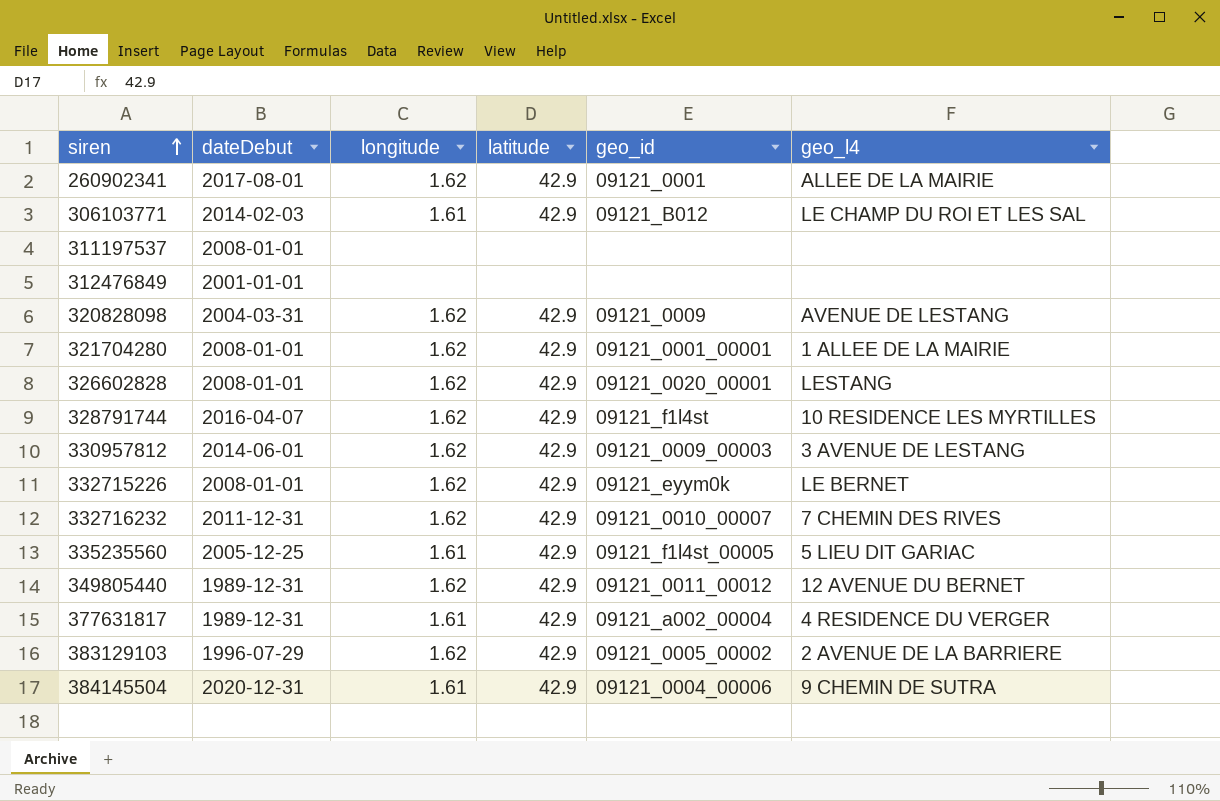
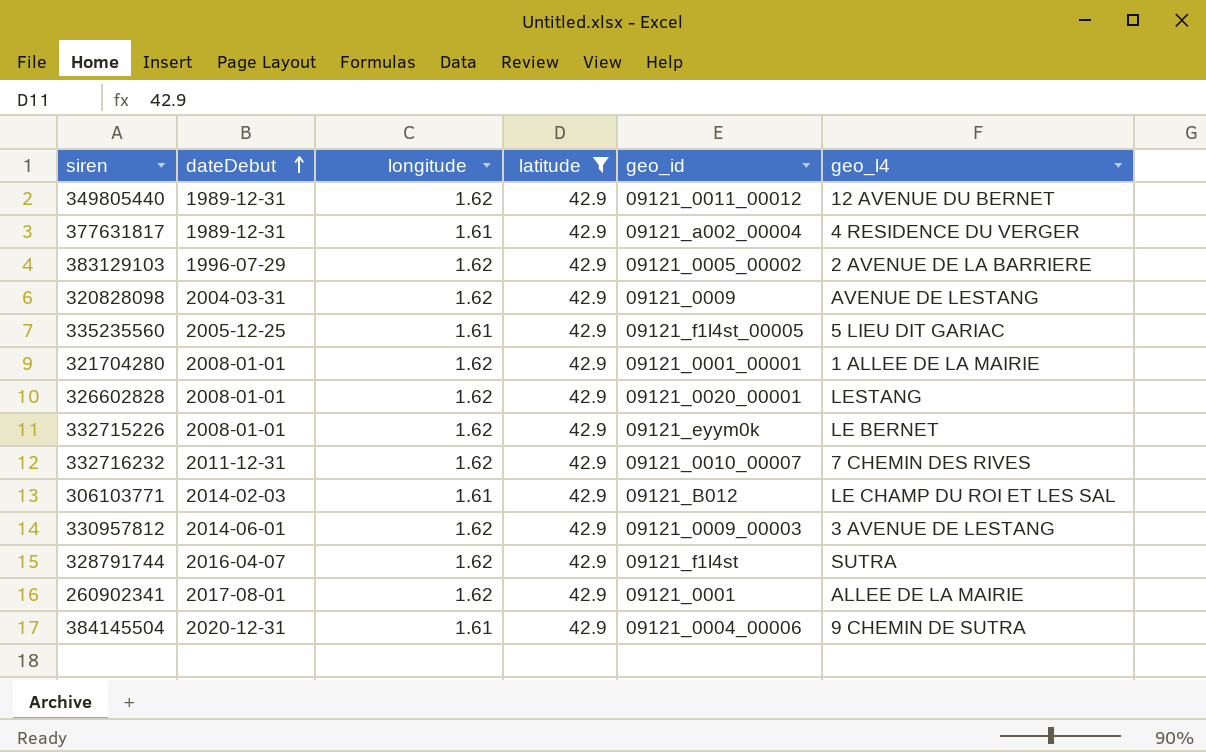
filter: none -> latitude = 42.9
row order: siren ascending -> dateDebut ascending
328791744 | geo_l4: 10 RESIDENCE LES MYRTILLES -> SUTRA

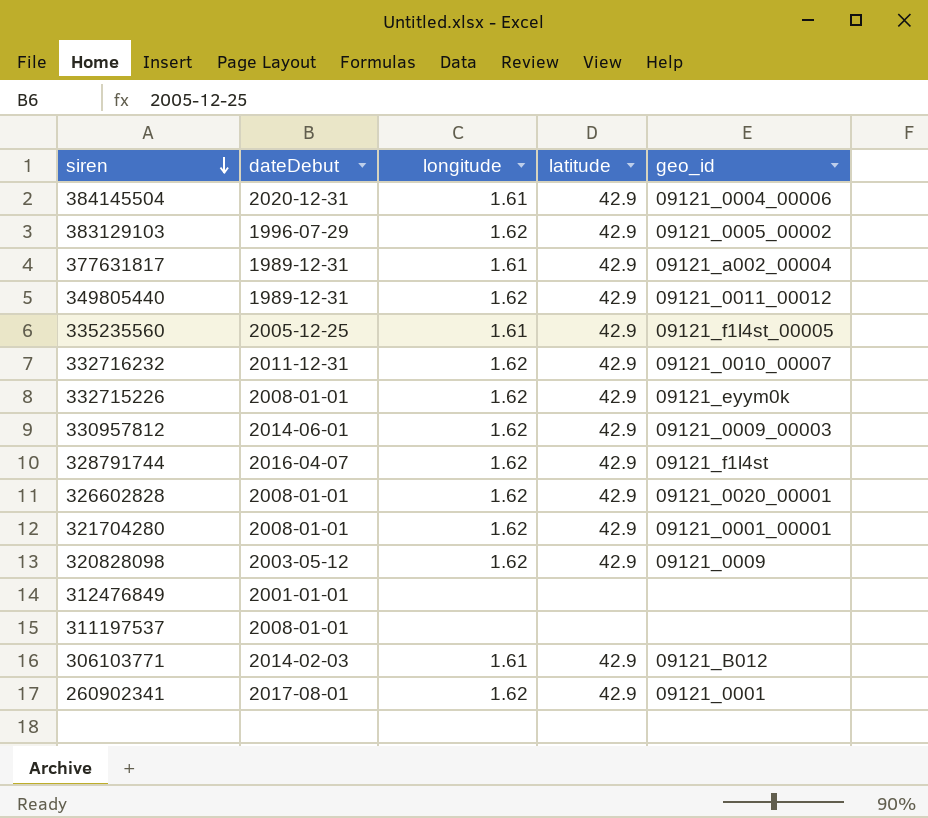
filter: latitude = 42.9 -> none
row order: dateDebut ascending -> siren descending
column geo_l4 | position: 6 -> none
320828098 | dateDebut: 2004-03-31 -> 2003-05-12

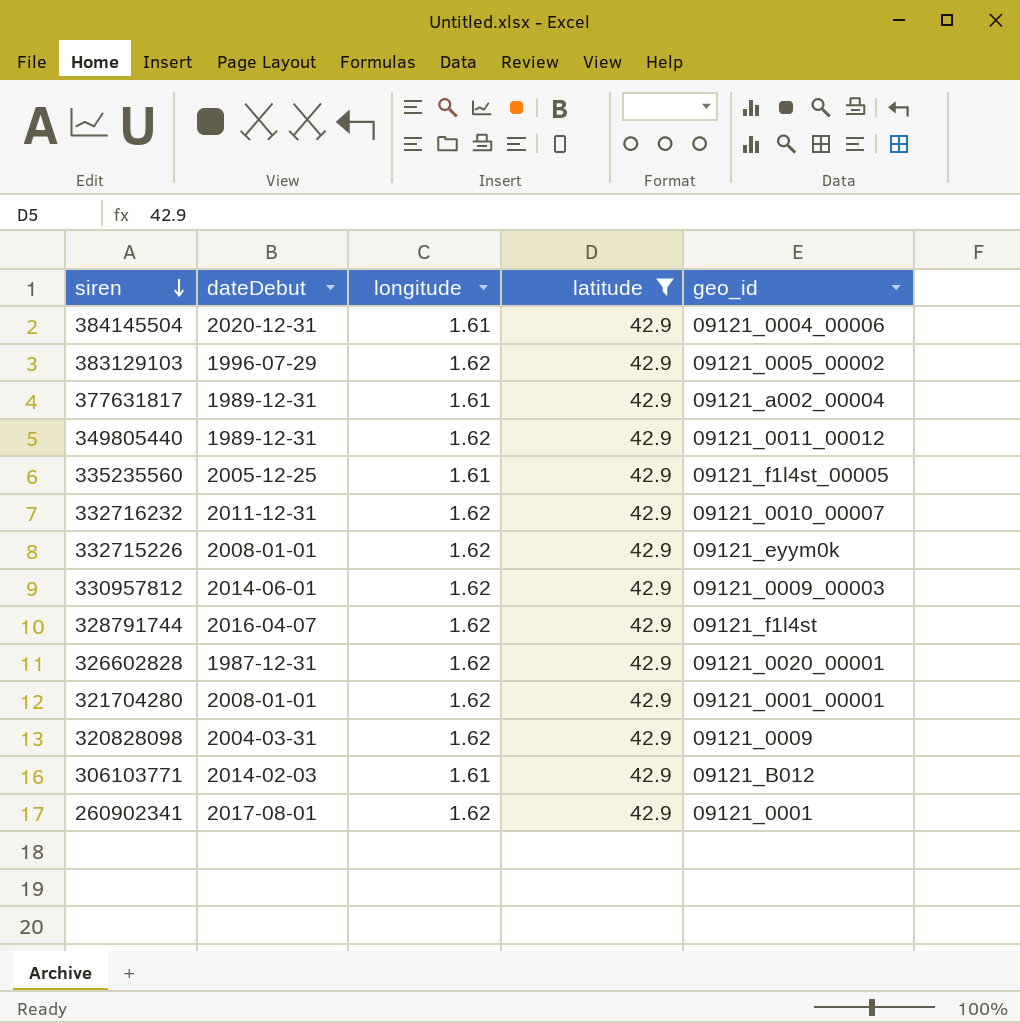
filter: none -> latitude = 42.9
326602828 | dateDebut: 2008-01-01 -> 1987-12-31
320828098 | dateDebut: 2003-05-12 -> 2004-03-31

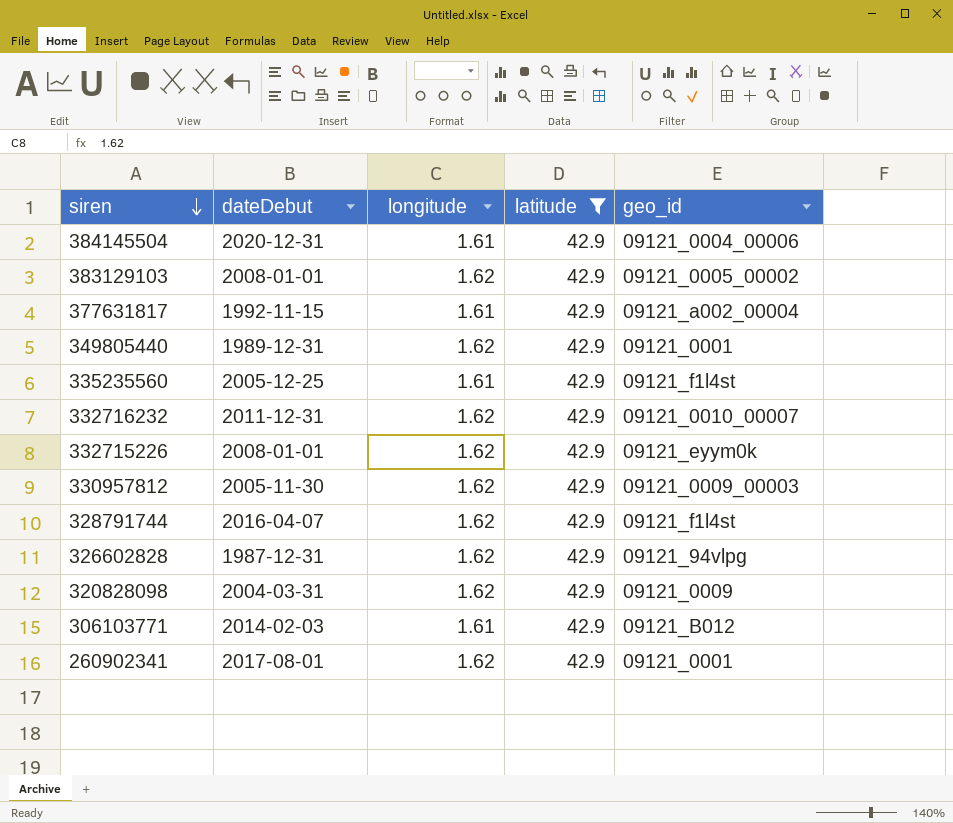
row 321704280: 2008-01-01 | 1.62 | 42.9 | 09121_0001_00001 -> none
383129103 | dateDebut: 1996-07-29 -> 2008-01-01
377631817 | dateDebut: 1989-12-31 -> 1992-11-15
349805440 | geo_id: 09121_0011_00012 -> 09121_0001
335235560 | geo_id: 09121_f1l4st_00005 -> 09121_f1l4st
330957812 | dateDebut: 2014-06-01 -> 2005-11-30
326602828 | geo_id: 09121_0020_00001 -> 09121_94vlpg

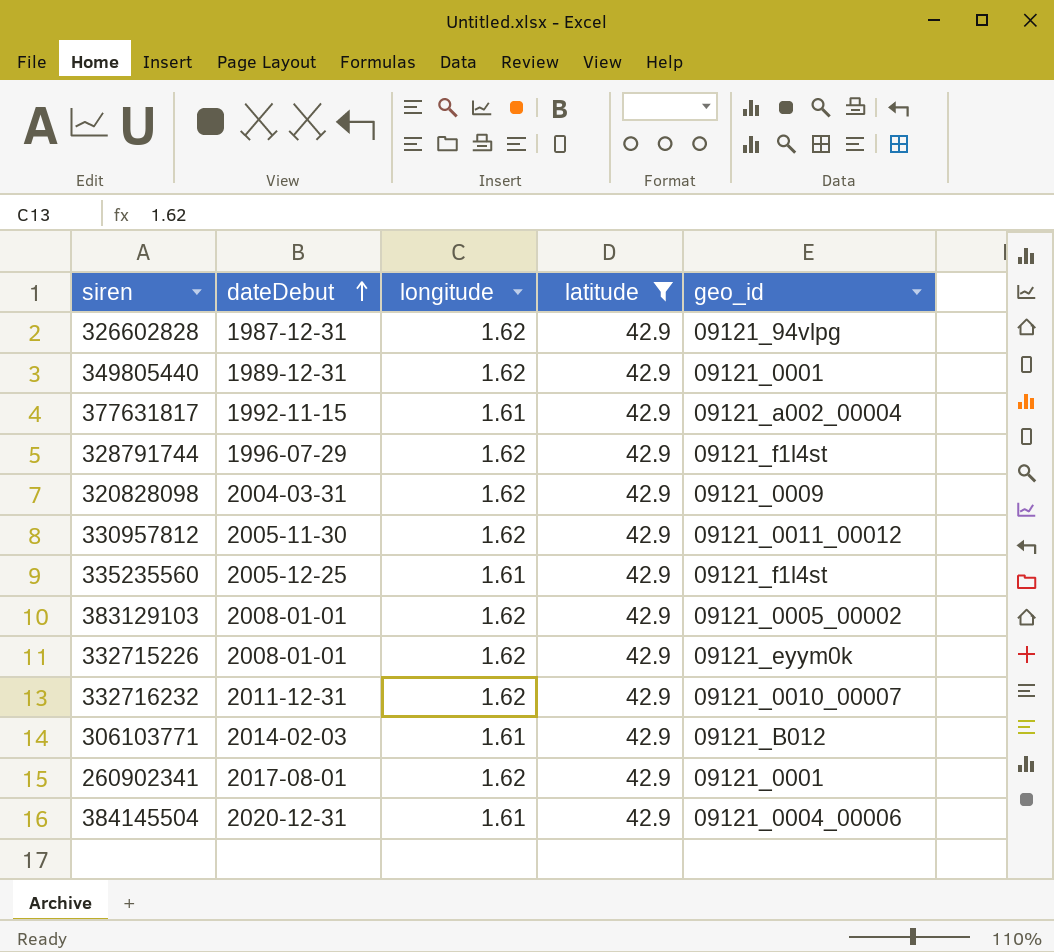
row order: siren descending -> dateDebut ascending
328791744 | dateDebut: 2016-04-07 -> 1996-07-29
330957812 | geo_id: 09121_0009_00003 -> 09121_0011_00012

